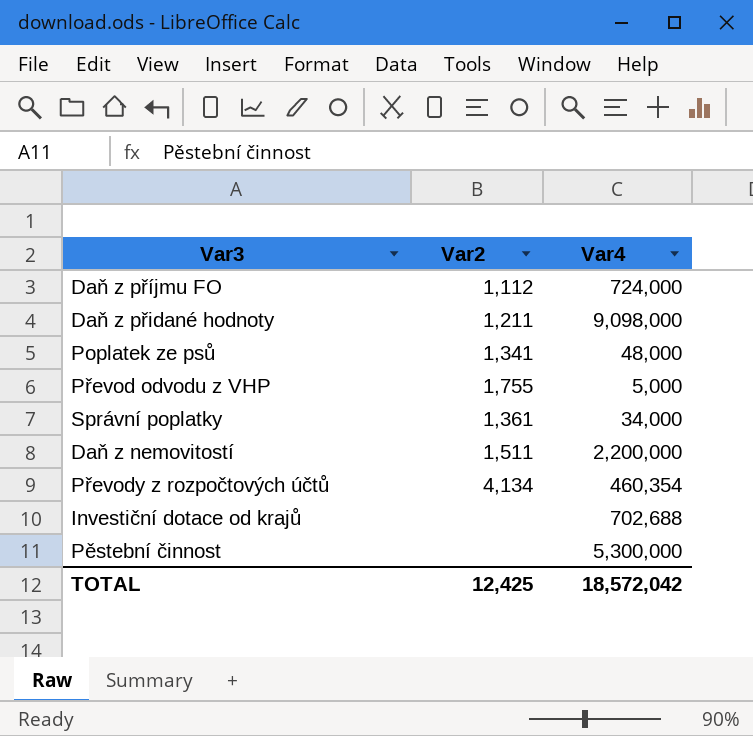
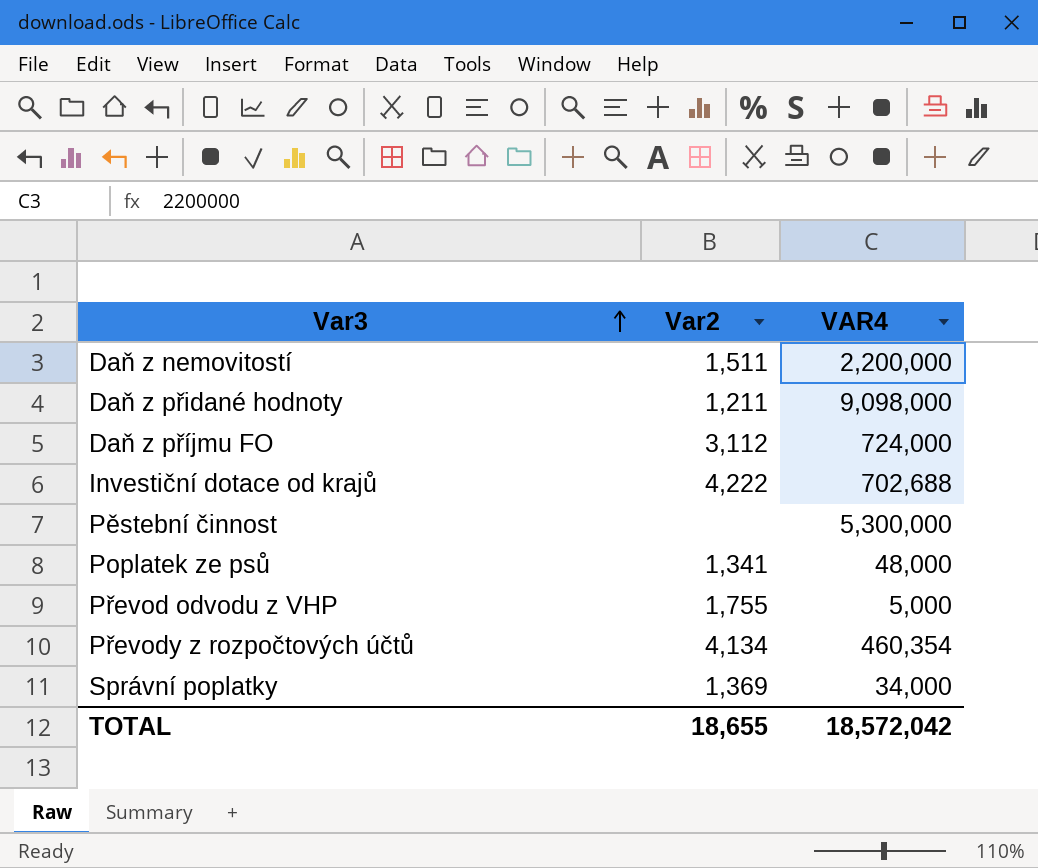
row order: none -> Var3 ascending
column name: Var4 -> VAR4
Daň z příjmu FO | Var2: 1,112 -> 3,112
Investiční dotace od krajů | Var2: none -> 4,222
Správní poplatky | Var2: 1,361 -> 1,369
TOTAL | Var2: 12,425 -> 18,655

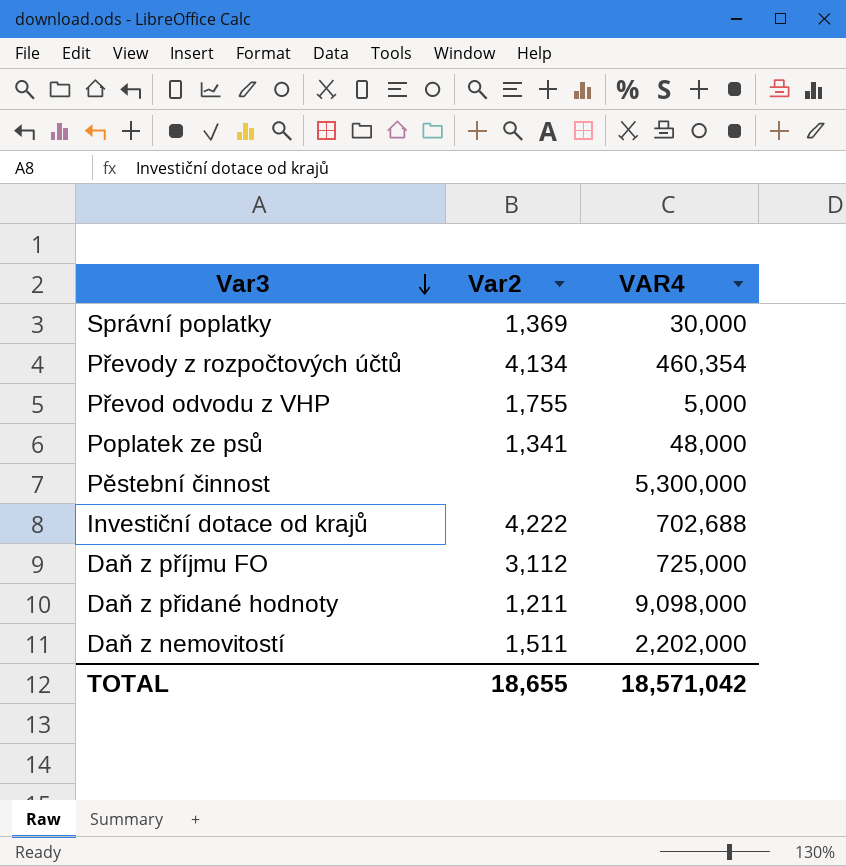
row order: Var3 ascending -> Var3 descending
Správní poplatky | VAR4: 34,000 -> 30,000
Daň z příjmu FO | VAR4: 724,000 -> 725,000
Daň z nemovitostí | VAR4: 2,200,000 -> 2,202,000
TOTAL | VAR4: 18,572,042 -> 18,571,042

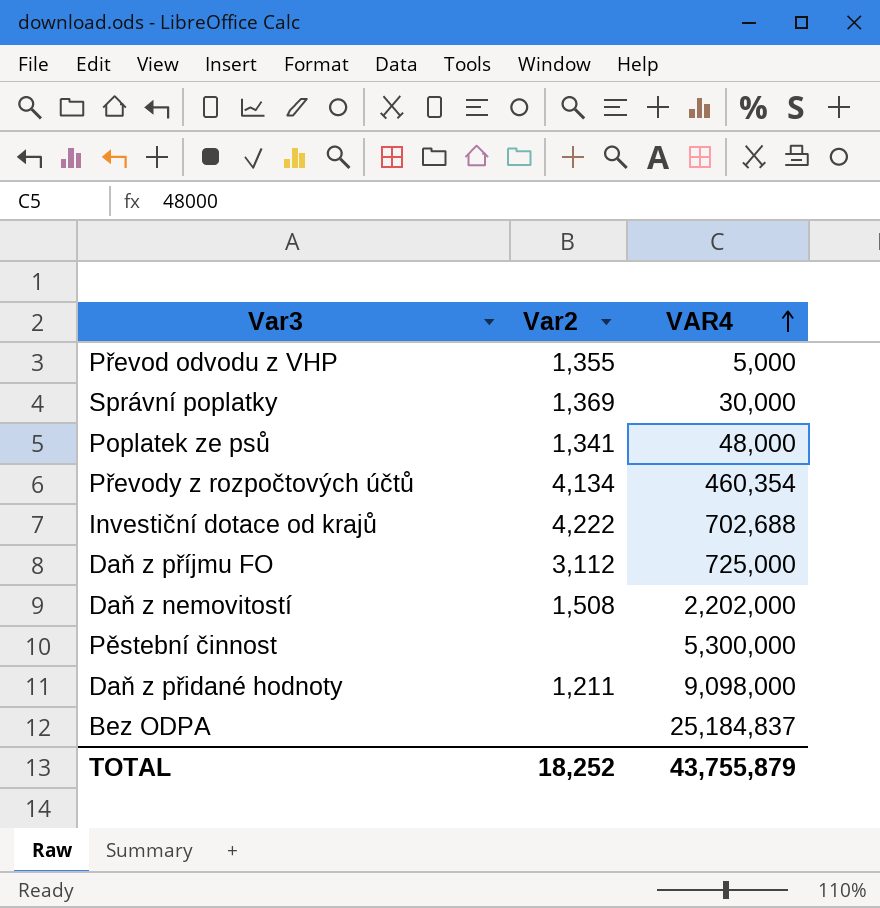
row order: Var3 descending -> VAR4 ascending
Převod odvodu z VHP | Var2: 1,755 -> 1,355
Daň z nemovitostí | Var2: 1,511 -> 1,508
row Bez ODPA: none -> none | 25,184,837
TOTAL | Var2: 18,655 -> 18,252
TOTAL | VAR4: 18,571,042 -> 43,755,879

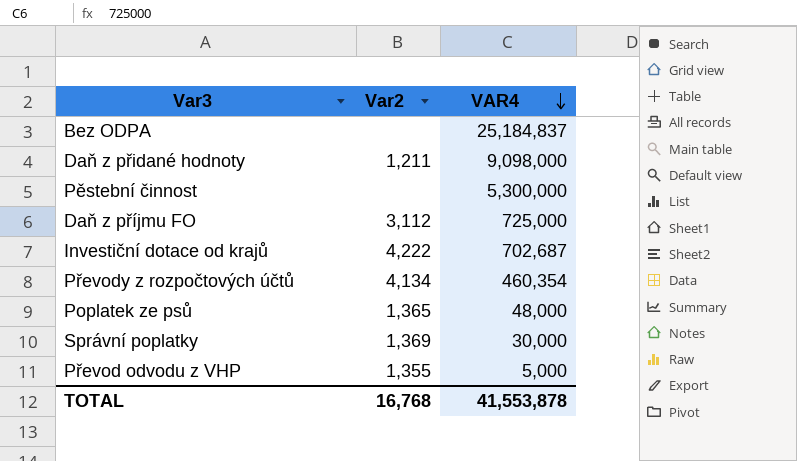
row order: VAR4 ascending -> VAR4 descending
row Daň z nemovitostí: 1,508 | 2,202,000 -> none
Investiční dotace od krajů | VAR4: 702,688 -> 702,687
Poplatek ze psů | Var2: 1,341 -> 1,365
TOTAL | Var2: 18,252 -> 16,768
TOTAL | VAR4: 43,755,879 -> 41,553,878

